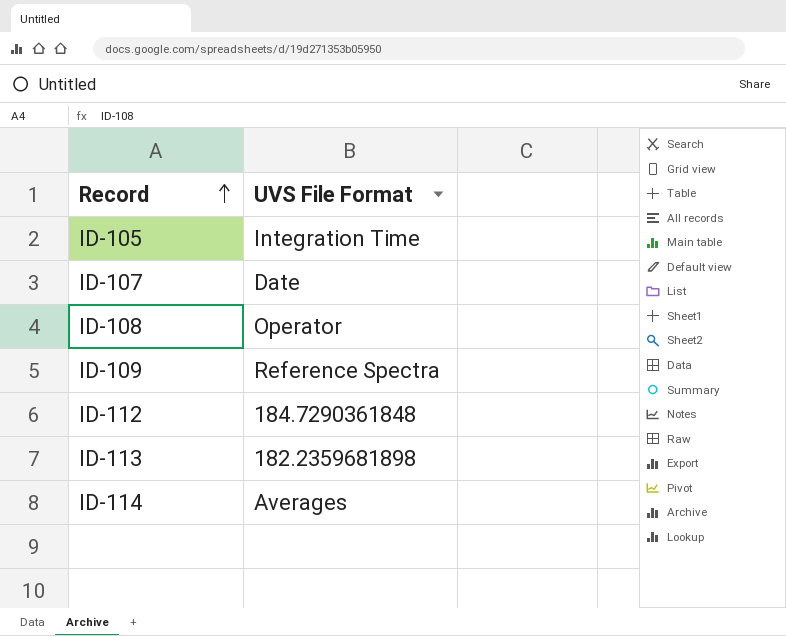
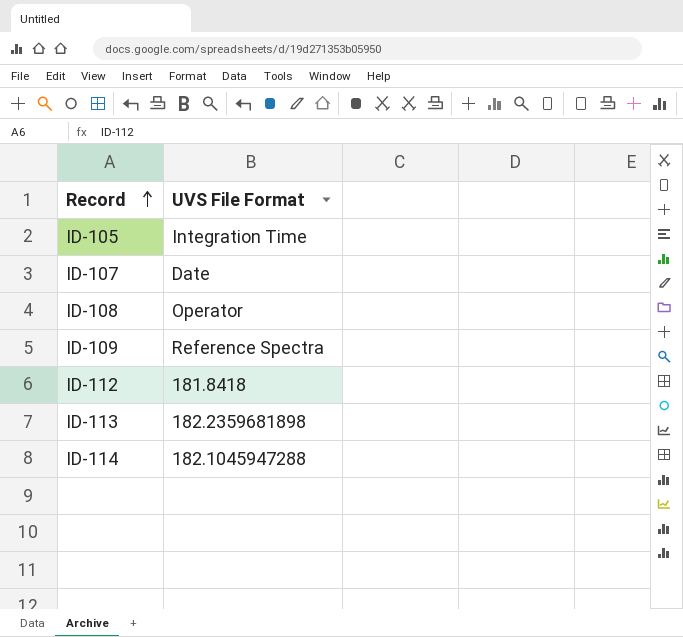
ID-112 | UVS File Format: 184.7290361848 -> 181.8418
ID-114 | UVS File Format: Averages -> 182.1045947288

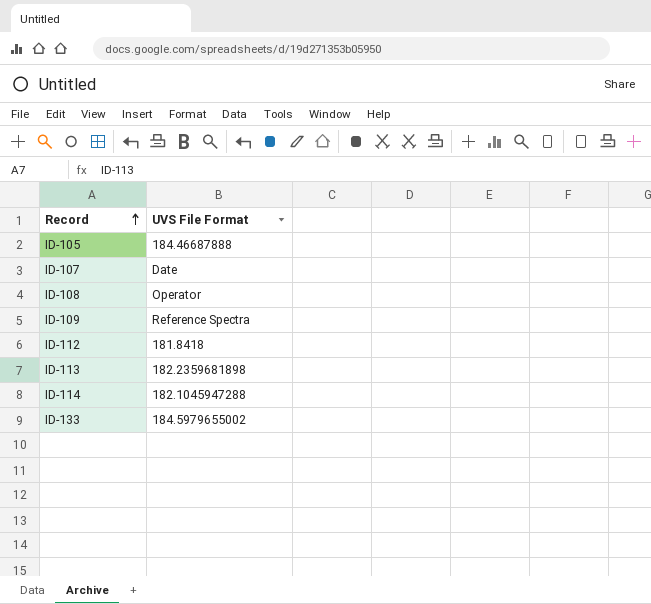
ID-105 | UVS File Format: Integration Time -> 184.46687888
row ID-133: none -> 184.5979655002

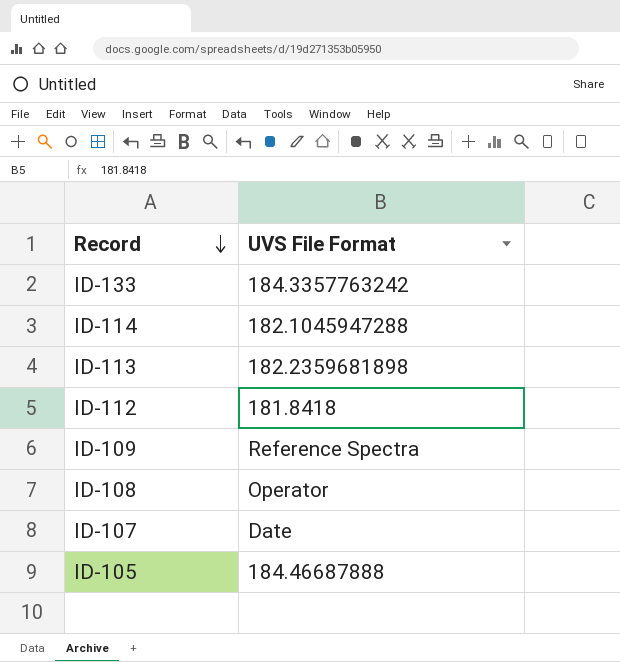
row order: Record ascending -> Record descending
ID-133 | UVS File Format: 184.5979655002 -> 184.3357763242

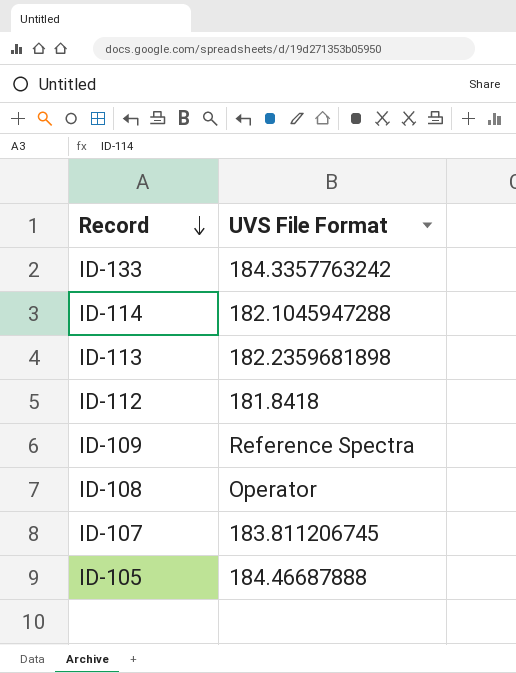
ID-107 | UVS File Format: Date -> 183.811206745

